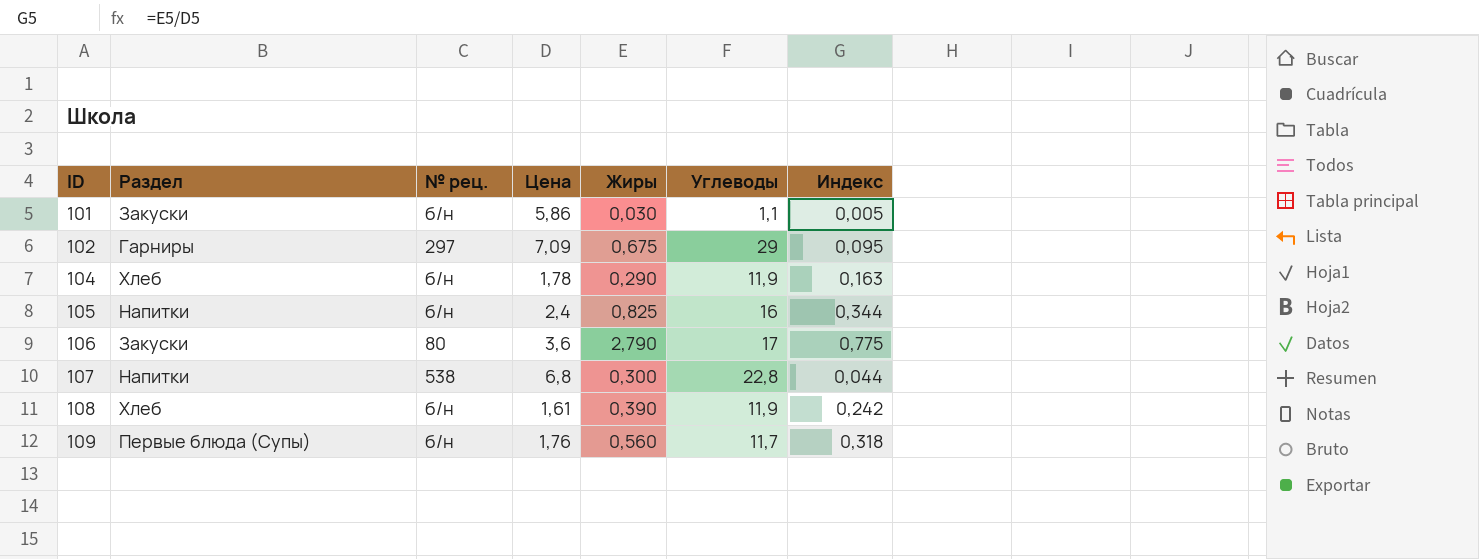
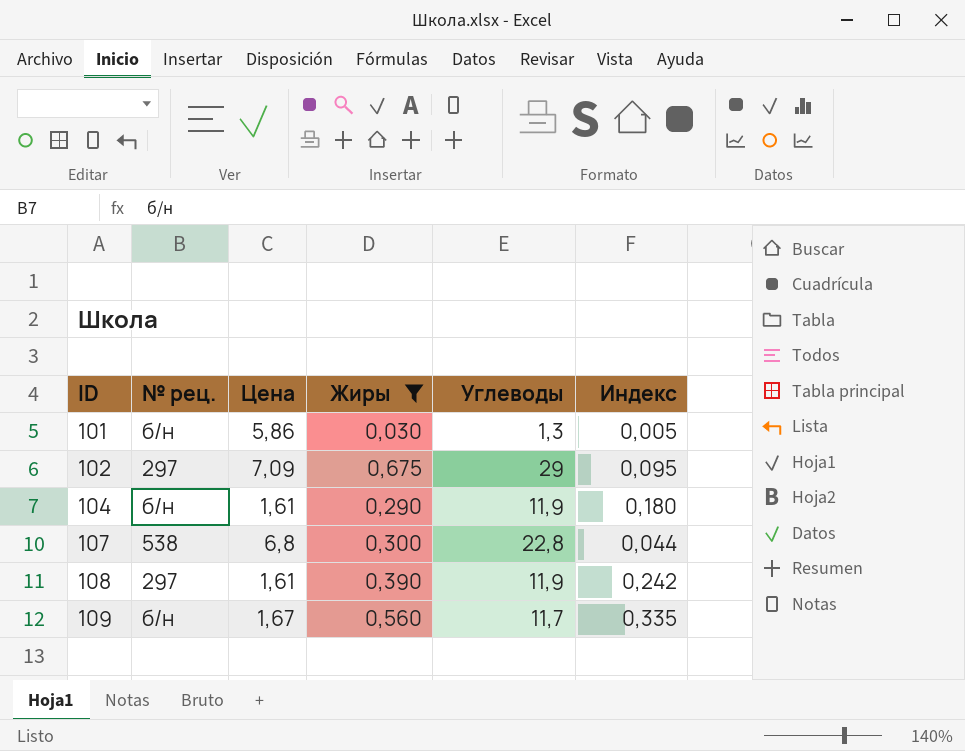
filter: none -> Жиры <= 0,675
column Раздел | position: 2 -> none
101 | Углеводы: 1,1 -> 1,3
104 | Цена: 1,78 -> 1,61
104 | Индекс: 0,163 -> 0,180
108 | № рец.: б/н -> 297
109 | Цена: 1,76 -> 1,67
109 | Индекс: 0,318 -> 0,335

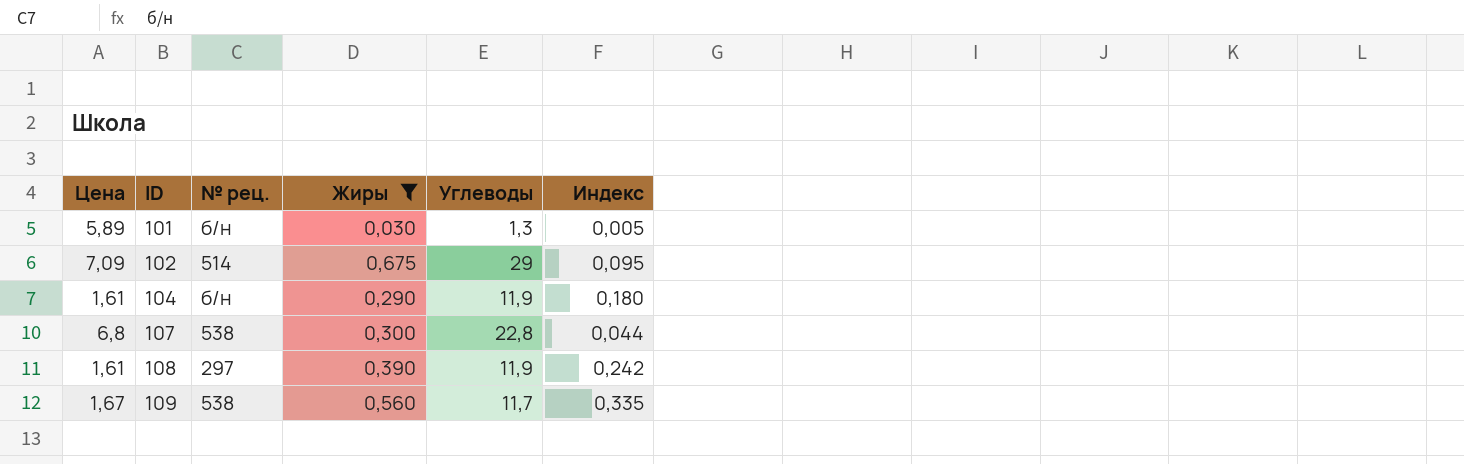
column Цена | position: 3 -> 1
101 | Цена: 5,86 -> 5,89
102 | № рец.: 297 -> 514
109 | № рец.: б/н -> 538

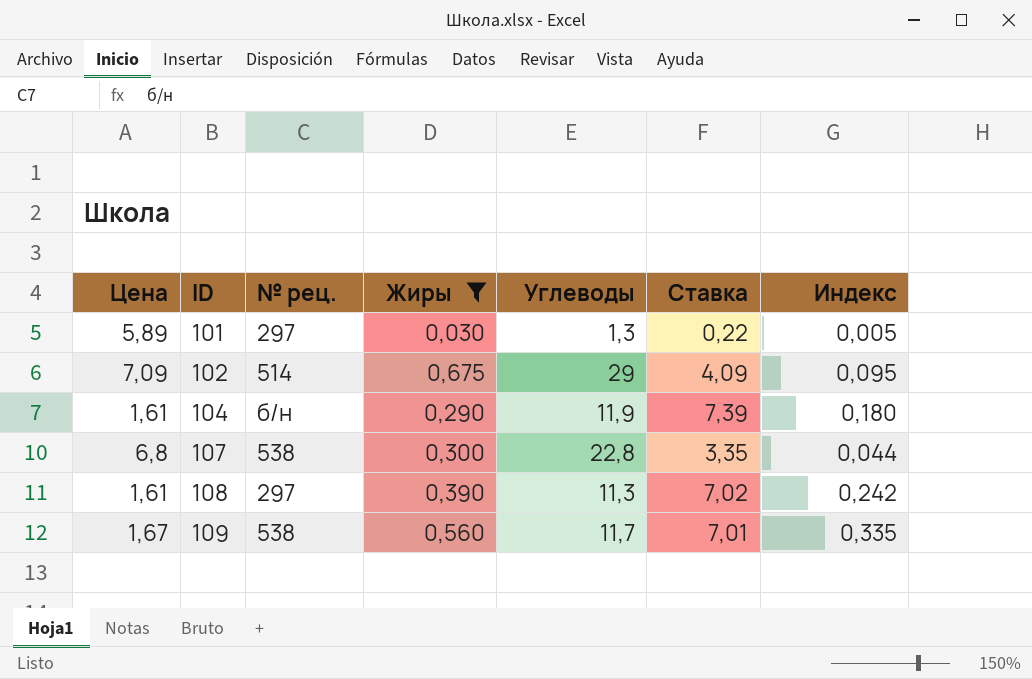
column Ставка | formula: none -> [Углеводы] / [Цена]
101 | № рец.: б/н -> 297
108 | Углеводы: 11,9 -> 11,3

